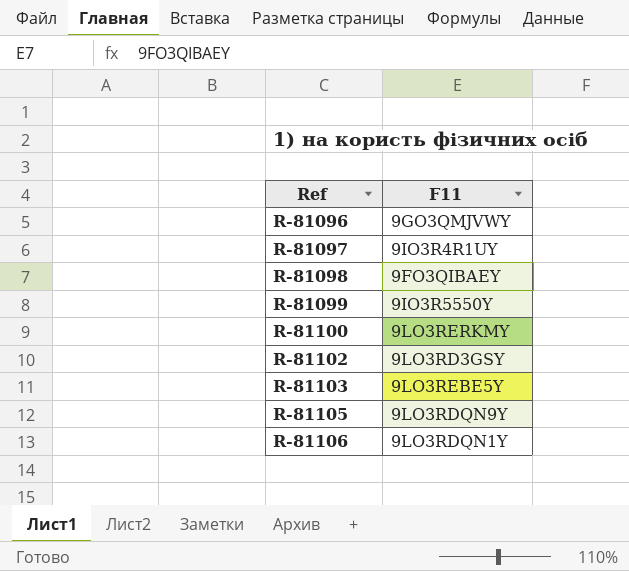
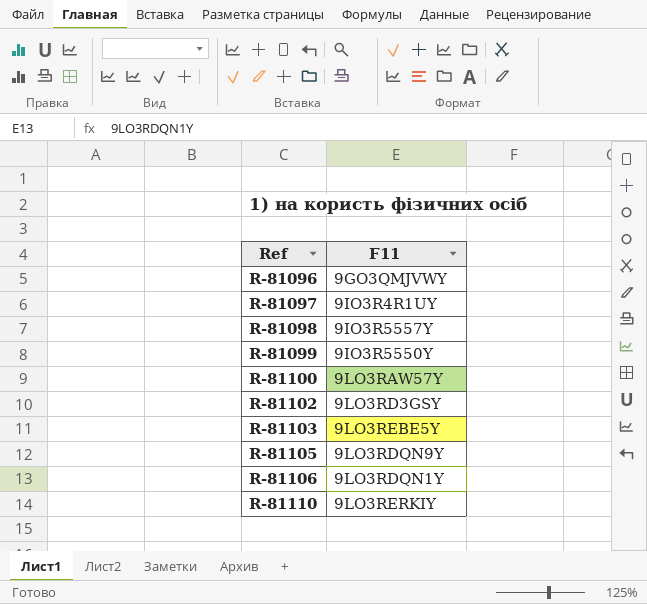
R-81098 | F11: 9FO3QIBAEY -> 9IO3R5557Y
R-81100 | F11: 9LO3RERKMY -> 9LO3RAW57Y
row R-81110: none -> 9LO3RERKIY

